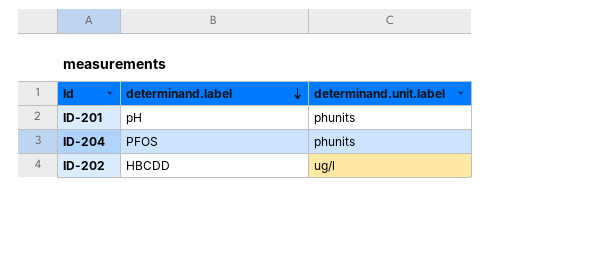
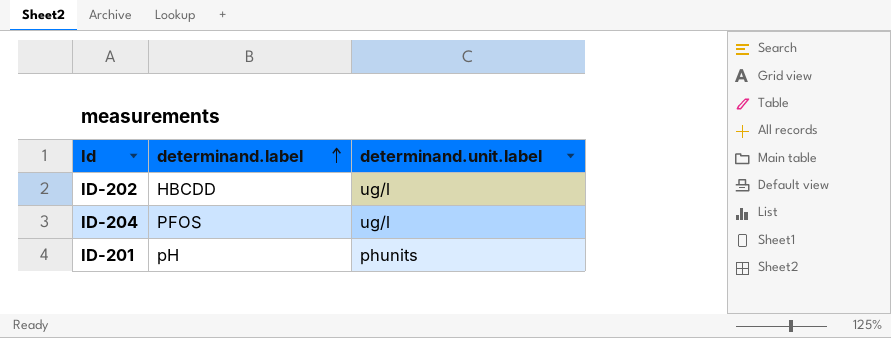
row order: determinand.label descending -> determinand.label ascending
ID-204 | determinand.unit.label: phunits -> ug/l

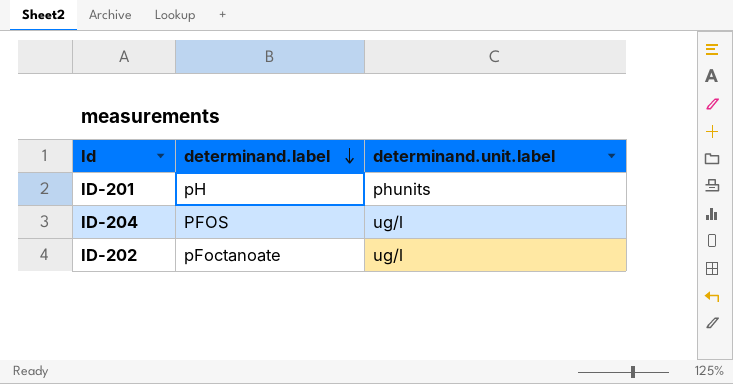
row order: determinand.label ascending -> determinand.label descending
ID-202 | determinand.label: HBCDD -> pFoctanoate

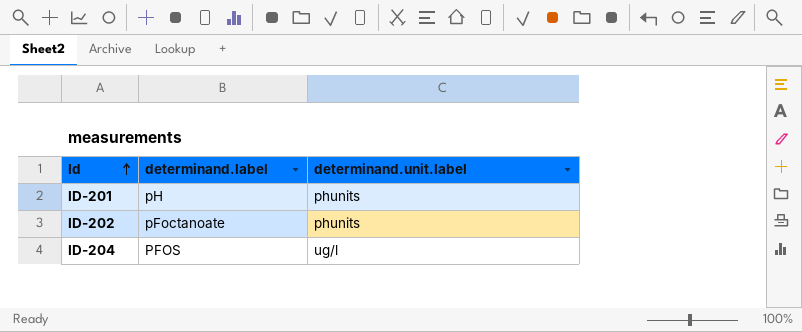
row order: determinand.label descending -> Id ascending
ID-202 | determinand.unit.label: ug/l -> phunits

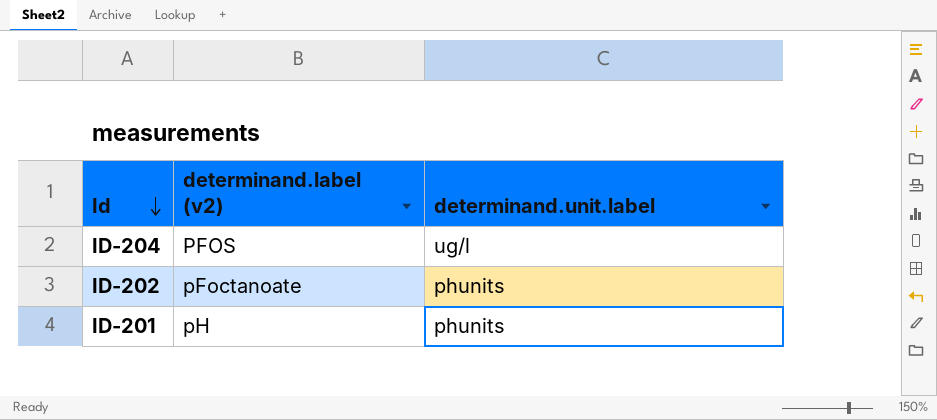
row order: Id ascending -> Id descending
column name: determinand.label -> determinand.label (v2)

